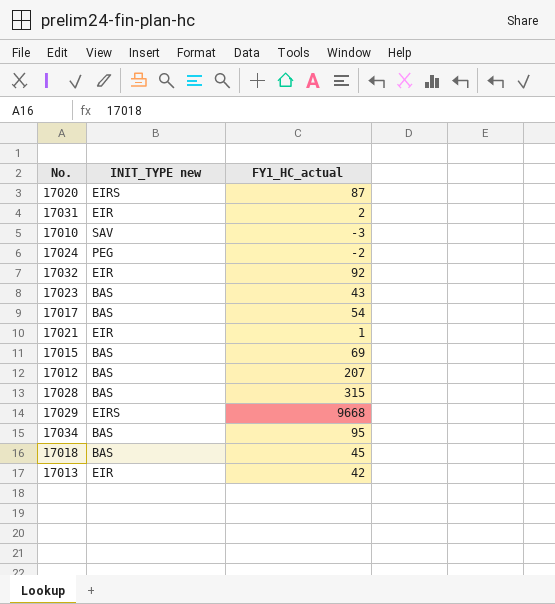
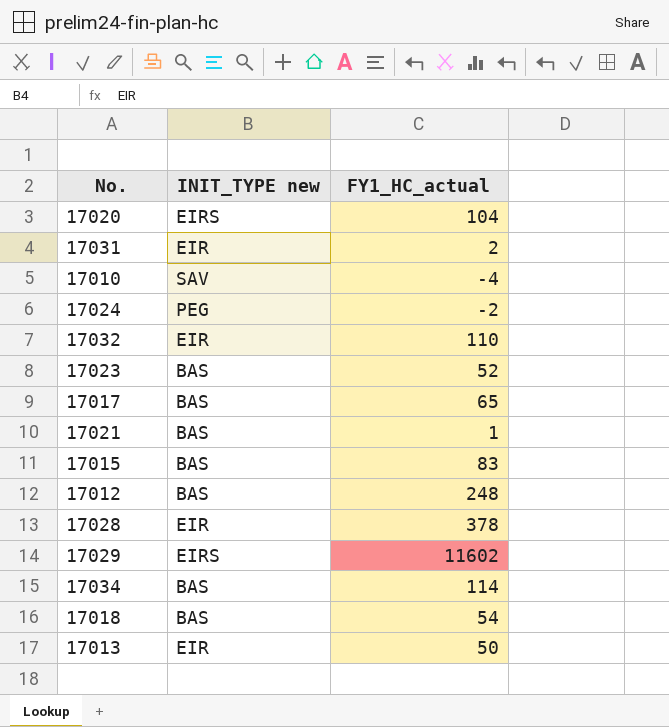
17020 | FY1_HC_actual: 87 -> 104
17010 | FY1_HC_actual: -3 -> -4
17032 | FY1_HC_actual: 92 -> 110
17023 | FY1_HC_actual: 43 -> 52
17017 | FY1_HC_actual: 54 -> 65
17021 | INIT_TYPE new: EIR -> BAS
17015 | FY1_HC_actual: 69 -> 83
17012 | FY1_HC_actual: 207 -> 248
17028 | INIT_TYPE new: BAS -> EIR
17028 | FY1_HC_actual: 315 -> 378
17029 | FY1_HC_actual: 9668 -> 11602
17034 | FY1_HC_actual: 95 -> 114
17018 | FY1_HC_actual: 45 -> 54
17013 | FY1_HC_actual: 42 -> 50

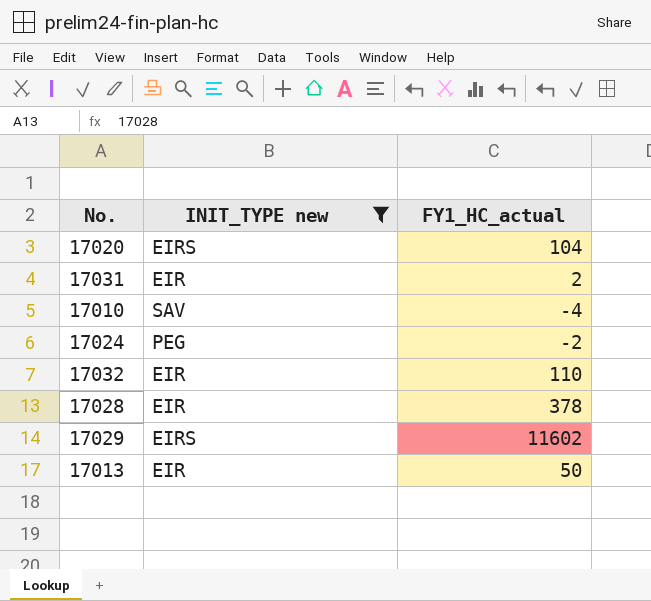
filter: none -> INIT_TYPE new != BAS

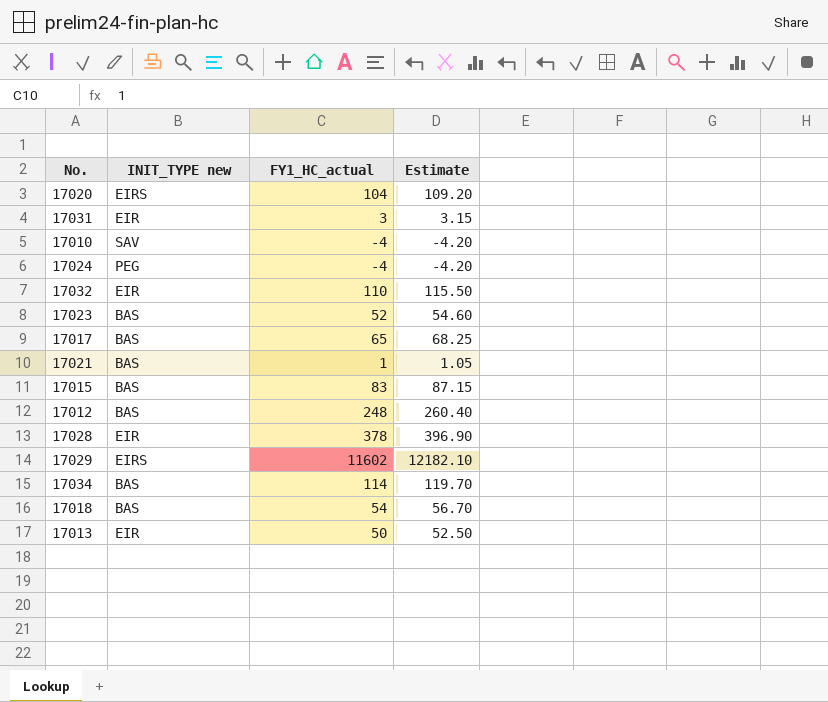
filter: INIT_TYPE new != BAS -> none
column Estimate | formula: none -> [FY1_HC_actual] * 1.05
17031 | FY1_HC_actual: 2 -> 3
17024 | FY1_HC_actual: -2 -> -4

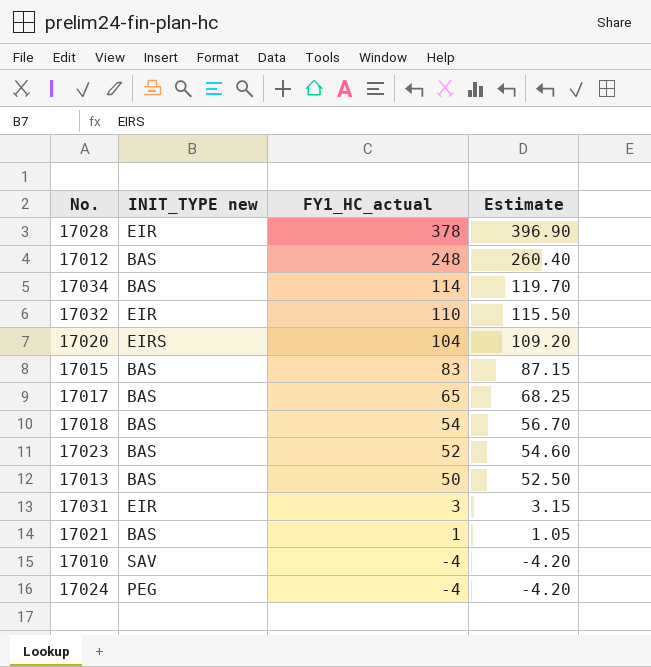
row order: none -> FY1_HC_actual descending
row 17029: EIRS | 11602 | 12182.10 -> none
17013 | INIT_TYPE new: EIR -> BAS

